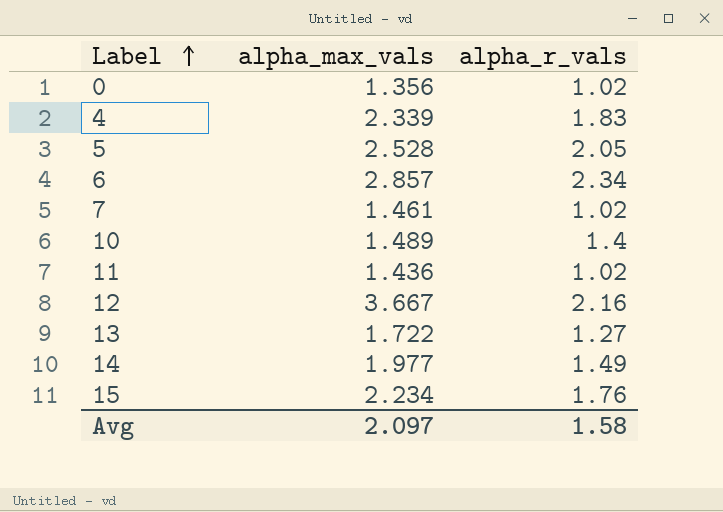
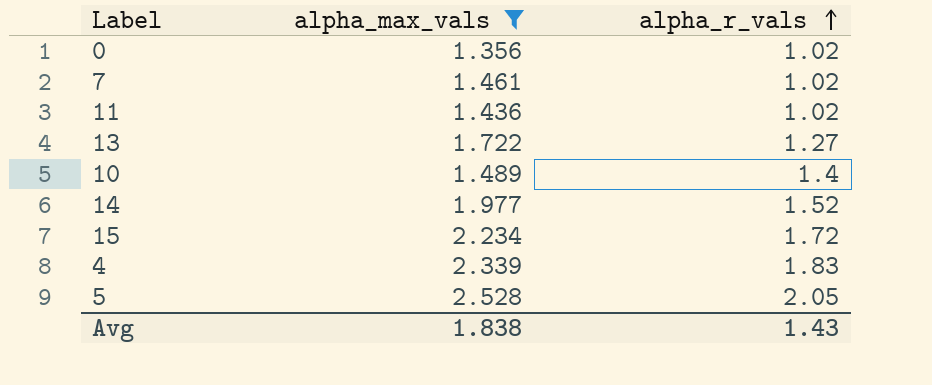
filter: none -> alpha_max_vals <= 2.528
row order: Label ascending -> alpha_r_vals ascending
14 | alpha_r_vals: 1.49 -> 1.52
15 | alpha_r_vals: 1.76 -> 1.72
Avg | alpha_max_vals: 2.097 -> 1.838
Avg | alpha_r_vals: 1.58 -> 1.43

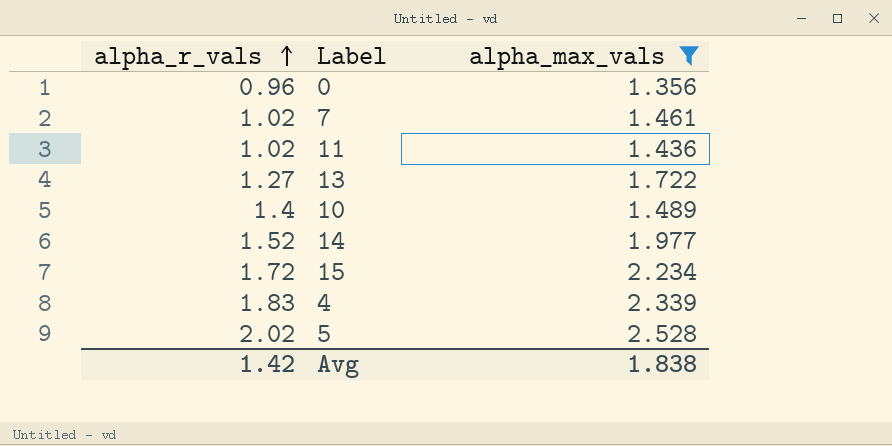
column alpha_r_vals | position: 3 -> 1
0 | alpha_r_vals: 1.02 -> 0.96
5 | alpha_r_vals: 2.05 -> 2.02
Avg | alpha_r_vals: 1.43 -> 1.42

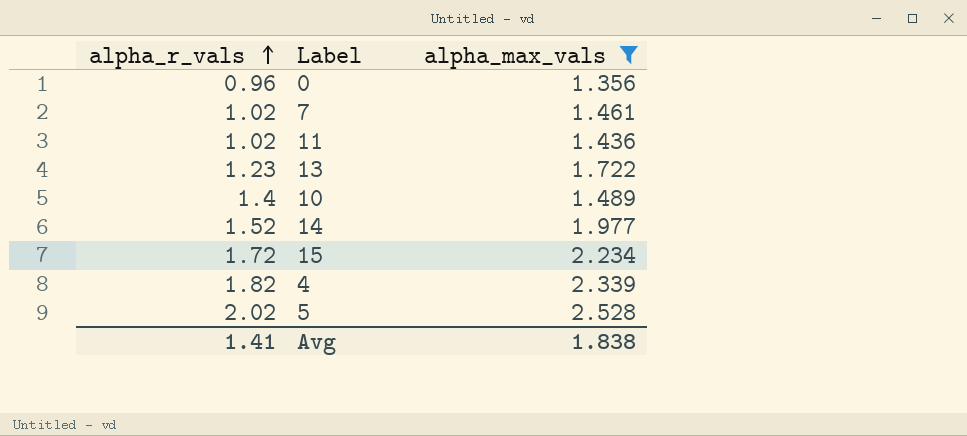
13 | alpha_r_vals: 1.27 -> 1.23
4 | alpha_r_vals: 1.83 -> 1.82
Avg | alpha_r_vals: 1.42 -> 1.41

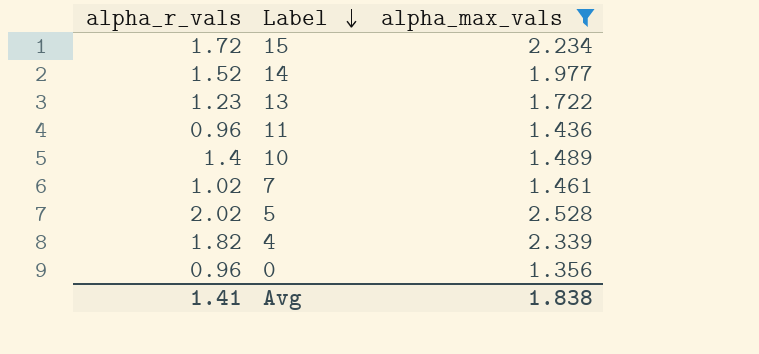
row order: alpha_r_vals ascending -> Label descending
11 | alpha_r_vals: 1.02 -> 0.96

